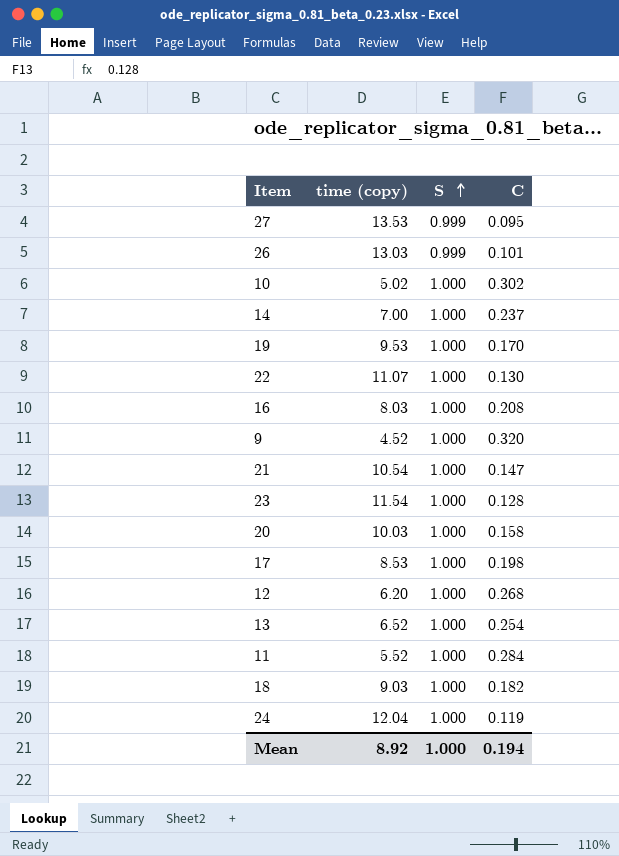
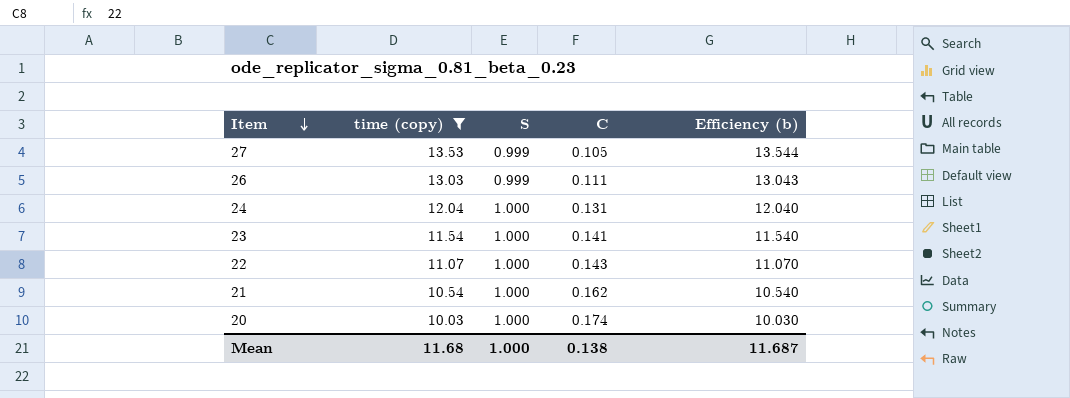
filter: none -> time (copy) >= 10.03
row order: S ascending -> Item descending
column Efficiency (b) | formula: none -> [time (copy)] / [S]
27 | C: 0.095 -> 0.105
26 | C: 0.101 -> 0.111
24 | C: 0.119 -> 0.131
23 | C: 0.128 -> 0.141
22 | C: 0.130 -> 0.143
21 | C: 0.147 -> 0.162
20 | C: 0.158 -> 0.174
Mean | time (copy): 8.92 -> 11.68
Mean | C: 0.194 -> 0.138

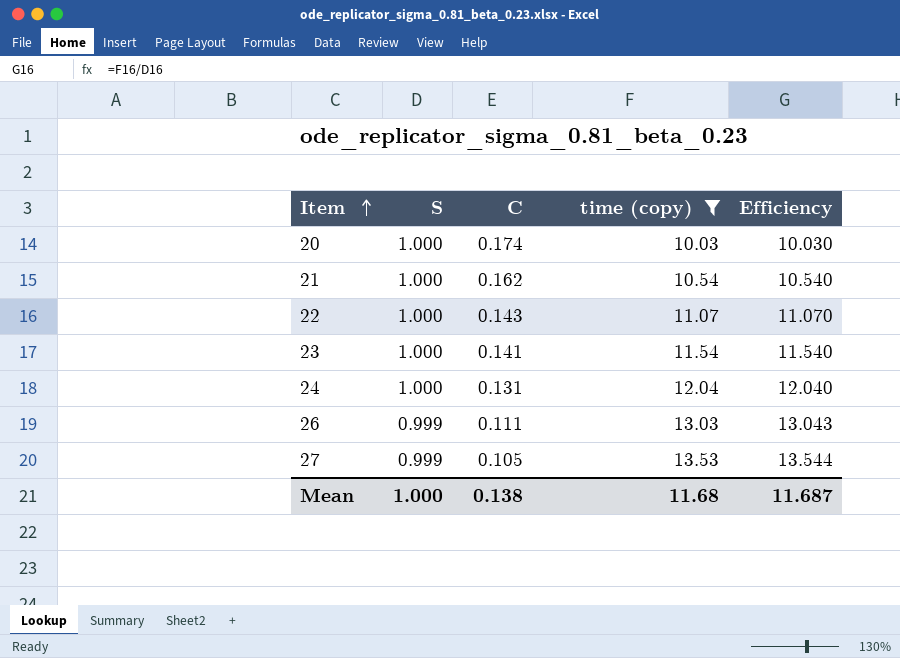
row order: Item descending -> Item ascending
column time (copy) | position: 2 -> 4
column name: Efficiency (b) -> Efficiency

